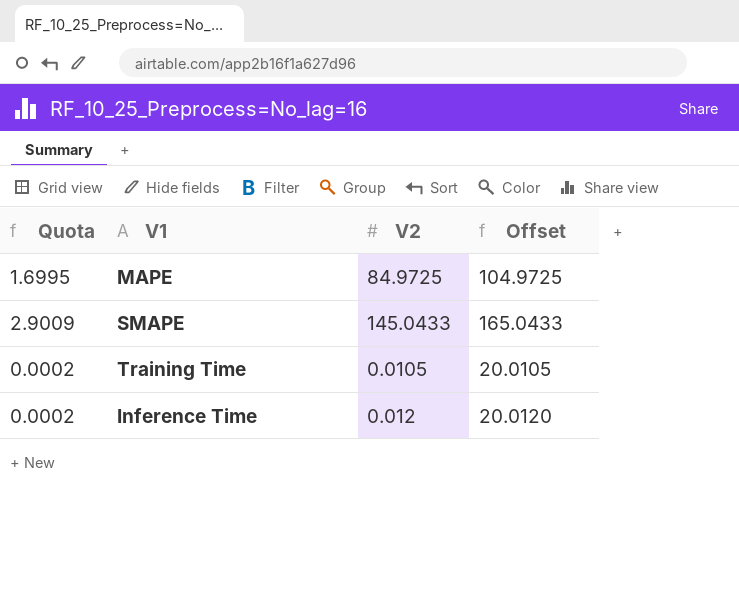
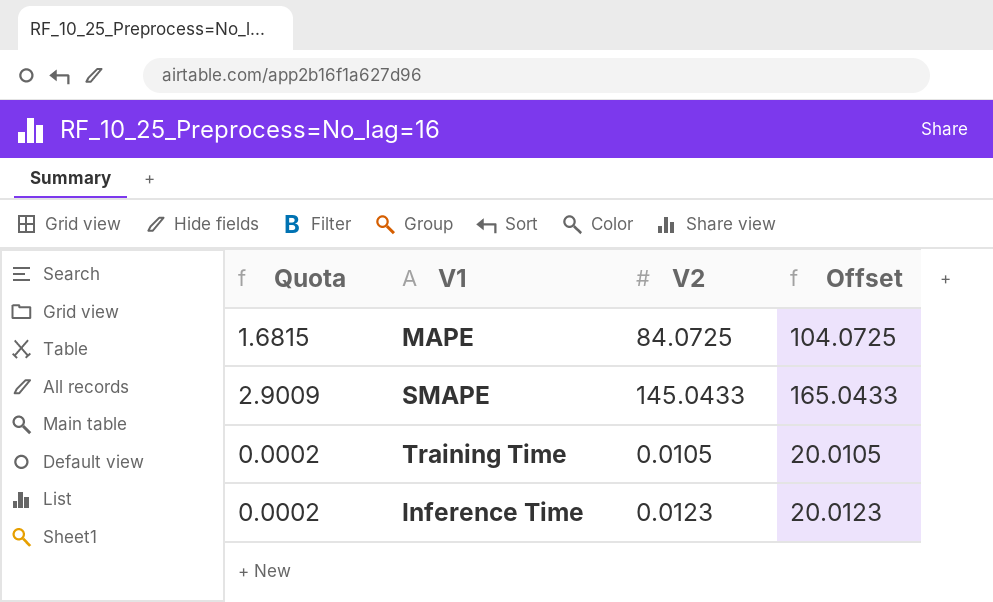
MAPE | Quota: 1.6995 -> 1.6815
MAPE | V2: 84.9725 -> 84.0725
MAPE | Offset: 104.9725 -> 104.0725
Inference Time | V2: 0.012 -> 0.0123
Inference Time | Offset: 20.0120 -> 20.0123

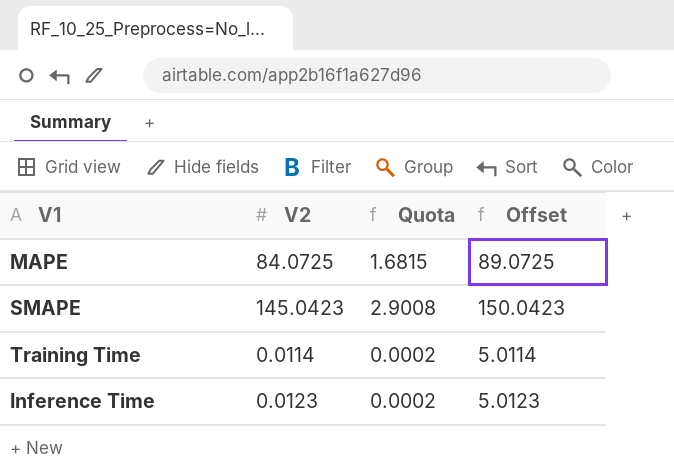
column Quota | position: 1 -> 3
column Offset | formula: [V2] + 20 -> [V2] + 5
SMAPE | V2: 145.0433 -> 145.0423
SMAPE | Quota: 2.9009 -> 2.9008
Training Time | V2: 0.0105 -> 0.0114

